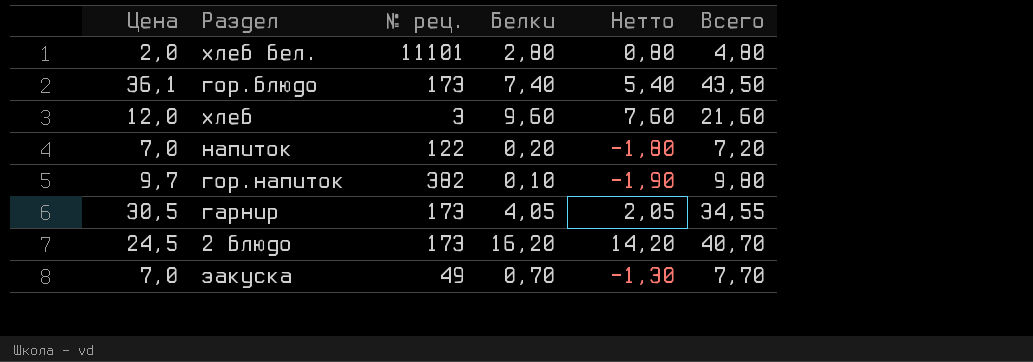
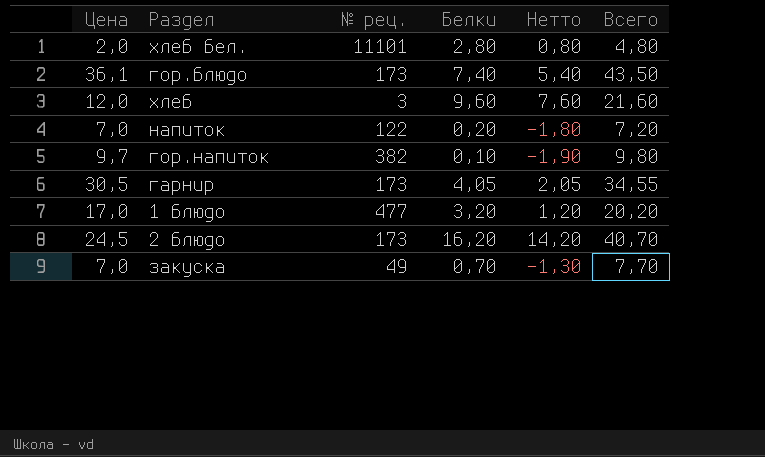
row 1 блюдо: none -> 17,0 | 477 | 3,20 | 1,20 | 20,20

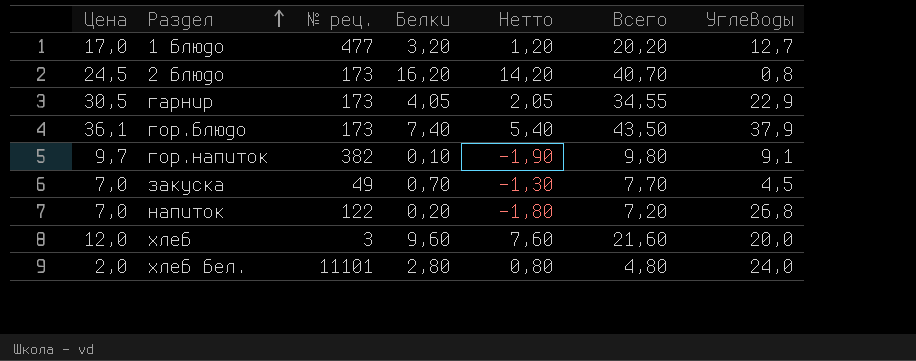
row order: none -> Раздел ascending
column Углеводы | position: none -> 7

